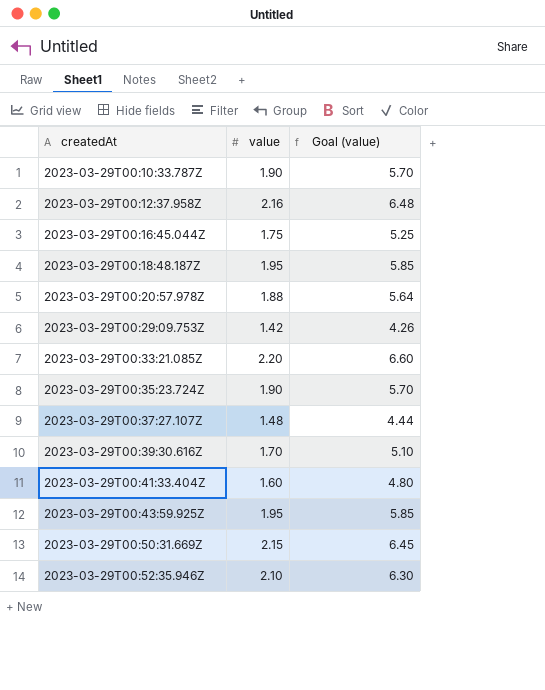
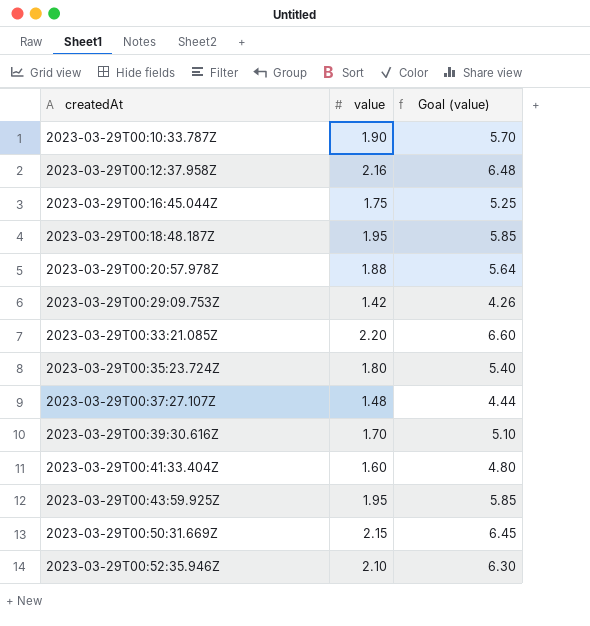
2023-03-29T00:35:23.724Z | value: 1.90 -> 1.80
2023-03-29T00:35:23.724Z | Goal (value): 5.70 -> 5.40

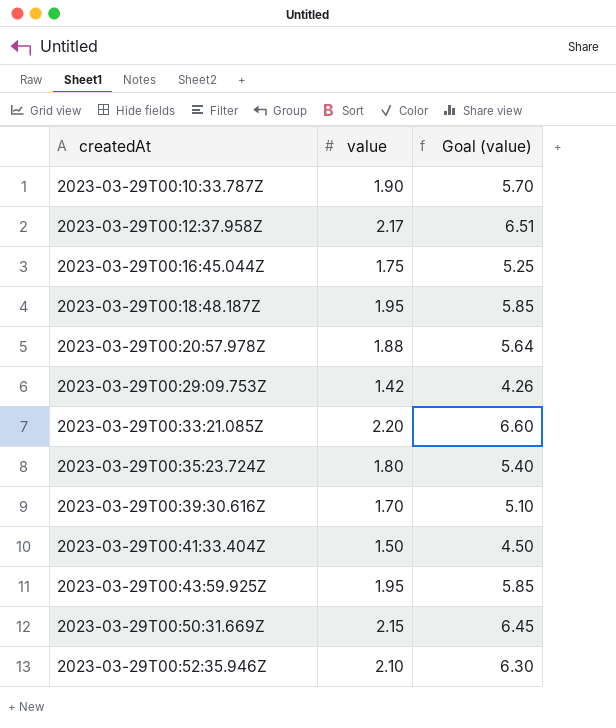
row 2023-03-29T00:37:27.107Z: 1.48 | 4.44 -> none
2023-03-29T00:12:37.958Z | value: 2.16 -> 2.17
2023-03-29T00:12:37.958Z | Goal (value): 6.48 -> 6.51
2023-03-29T00:41:33.404Z | value: 1.60 -> 1.50
2023-03-29T00:41:33.404Z | Goal (value): 4.80 -> 4.50

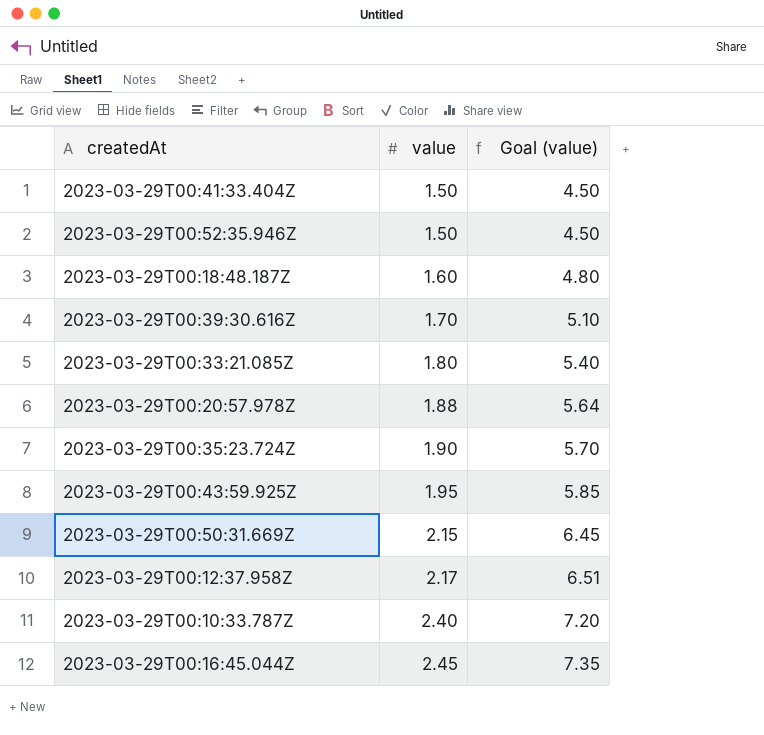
row order: createdAt ascending -> value ascending
row 2023-03-29T00:29:09.753Z: 1.42 | 4.26 -> none
2023-03-29T00:52:35.946Z | value: 2.10 -> 1.50
2023-03-29T00:52:35.946Z | Goal (value): 6.30 -> 4.50
2023-03-29T00:18:48.187Z | value: 1.95 -> 1.60
2023-03-29T00:18:48.187Z | Goal (value): 5.85 -> 4.80
2023-03-29T00:33:21.085Z | value: 2.20 -> 1.80
2023-03-29T00:33:21.085Z | Goal (value): 6.60 -> 5.40
2023-03-29T00:35:23.724Z | value: 1.80 -> 1.90
2023-03-29T00:35:23.724Z | Goal (value): 5.40 -> 5.70
2023-03-29T00:10:33.787Z | value: 1.90 -> 2.40
2023-03-29T00:10:33.787Z | Goal (value): 5.70 -> 7.20
2023-03-29T00:16:45.044Z | value: 1.75 -> 2.45
2023-03-29T00:16:45.044Z | Goal (value): 5.25 -> 7.35

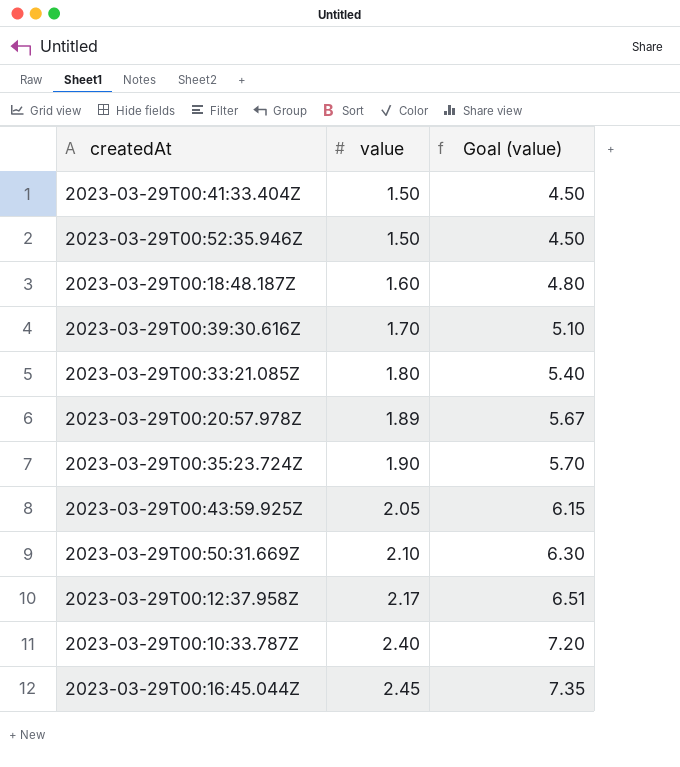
2023-03-29T00:20:57.978Z | value: 1.88 -> 1.89
2023-03-29T00:20:57.978Z | Goal (value): 5.64 -> 5.67
2023-03-29T00:43:59.925Z | value: 1.95 -> 2.05
2023-03-29T00:43:59.925Z | Goal (value): 5.85 -> 6.15
2023-03-29T00:50:31.669Z | value: 2.15 -> 2.10
2023-03-29T00:50:31.669Z | Goal (value): 6.45 -> 6.30

